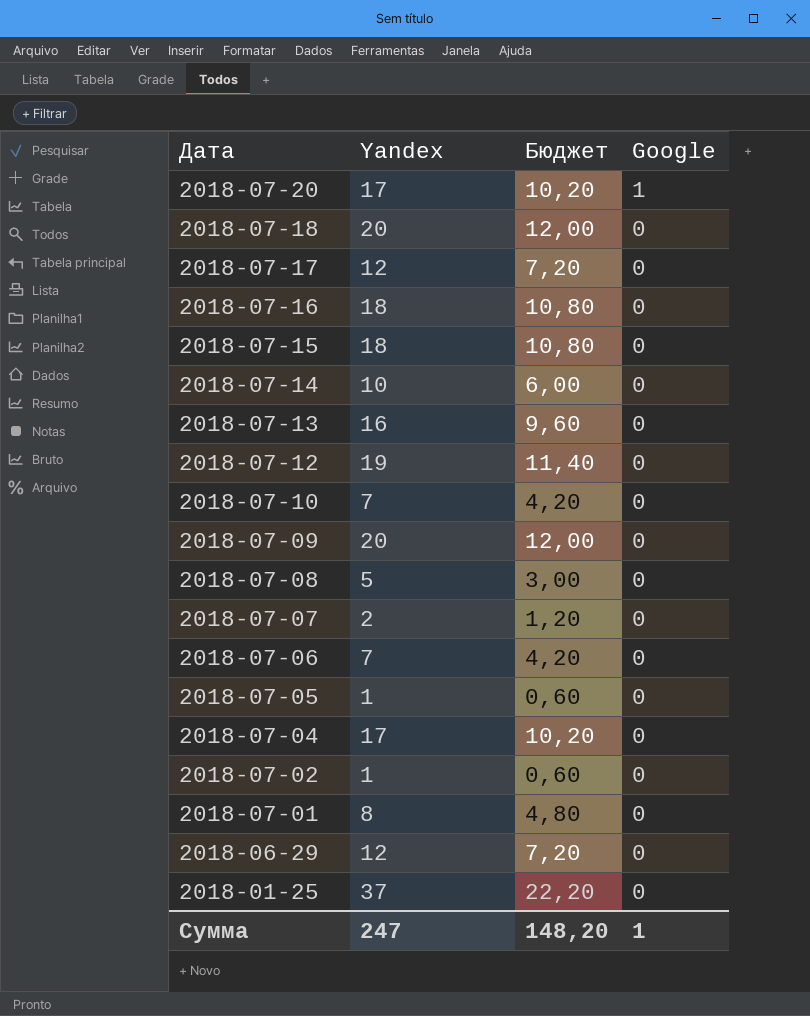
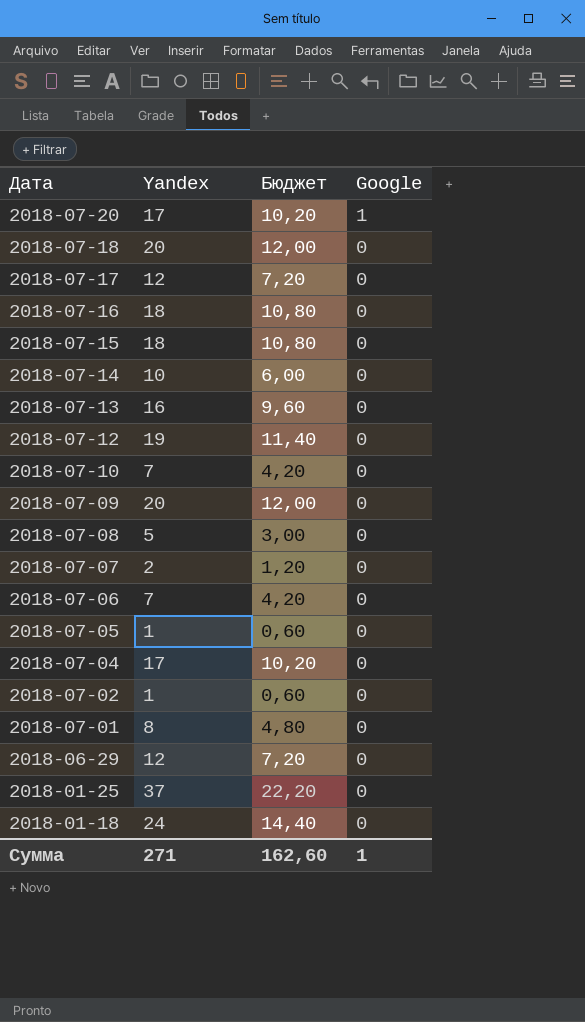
row 2018-01-18: none -> 24 | 14,40 | 0
Сумма | Yandex: 247 -> 271
Сумма | Бюджет: 148,20 -> 162,60

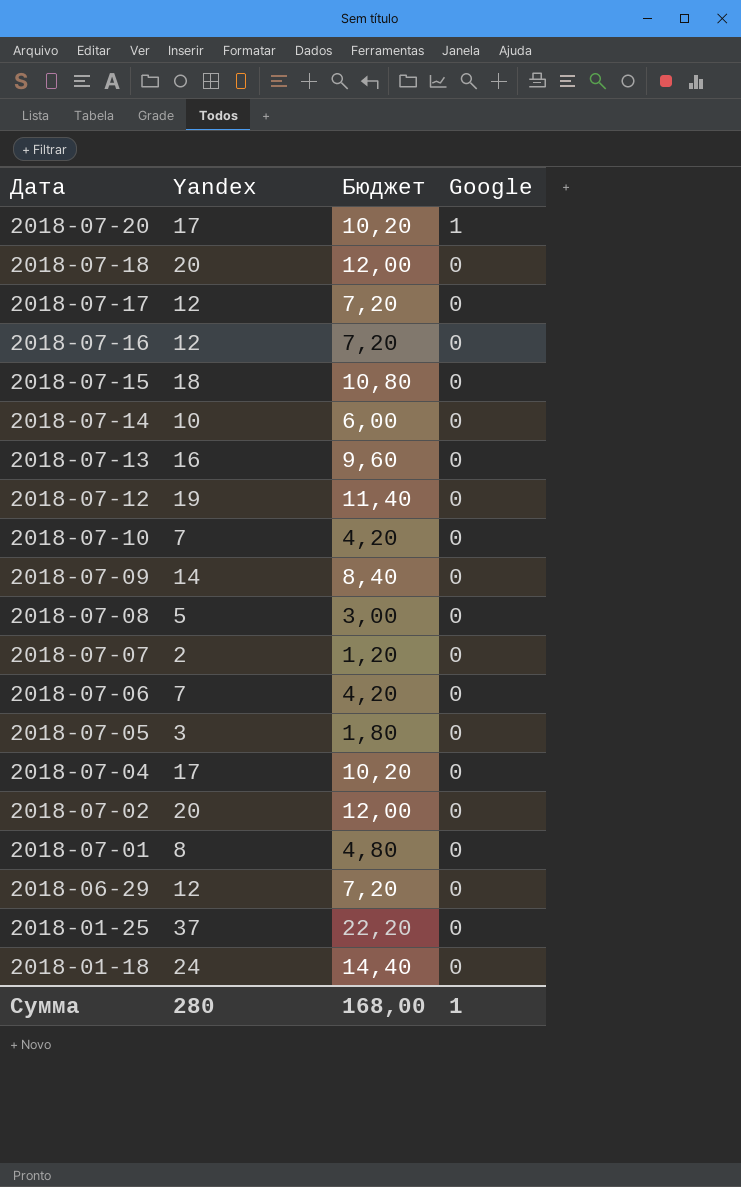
2018-07-16 | Yandex: 18 -> 12
2018-07-16 | Бюджет: 10,80 -> 7,20
2018-07-09 | Yandex: 20 -> 14
2018-07-09 | Бюджет: 12,00 -> 8,40
2018-07-05 | Yandex: 1 -> 3
2018-07-05 | Бюджет: 0,60 -> 1,80
2018-07-02 | Yandex: 1 -> 20
2018-07-02 | Бюджет: 0,60 -> 12,00
Сумма | Yandex: 271 -> 280
Сумма | Бюджет: 162,60 -> 168,00

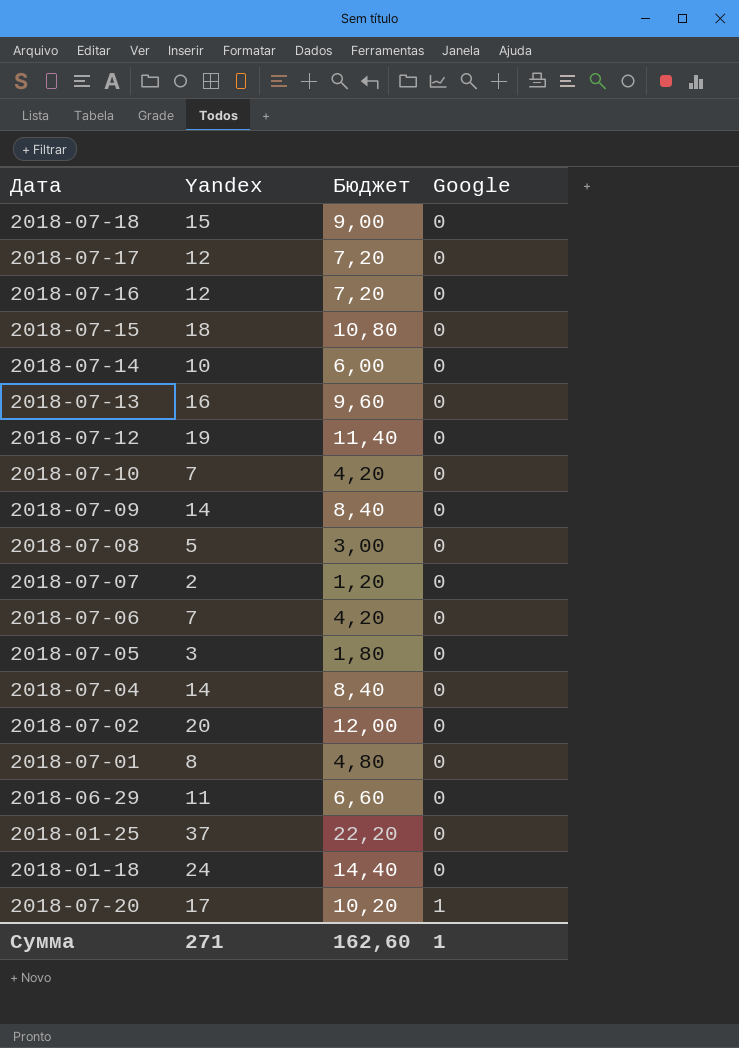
row order: Дата descending -> Google ascending
2018-07-18 | Yandex: 20 -> 15
2018-07-18 | Бюджет: 12,00 -> 9,00
2018-07-04 | Yandex: 17 -> 14
2018-07-04 | Бюджет: 10,20 -> 8,40
2018-06-29 | Yandex: 12 -> 11
2018-06-29 | Бюджет: 7,20 -> 6,60
Сумма | Yandex: 280 -> 271
Сумма | Бюджет: 168,00 -> 162,60

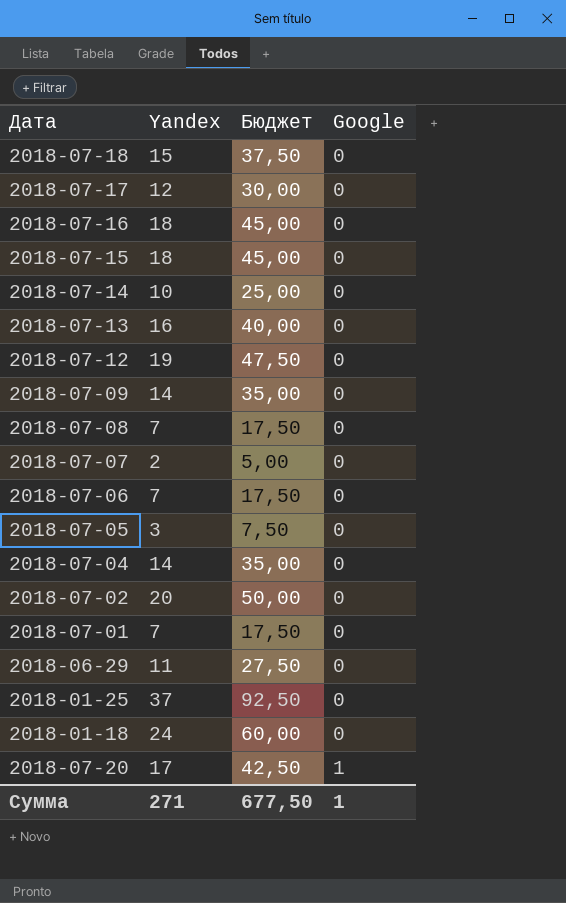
column Бюджет | formula: [Yandex] * 0,6 -> [Yandex] * 2,5
row 2018-07-10: 7 | 4,20 | 0 -> none
2018-07-16 | Yandex: 12 -> 18
2018-07-08 | Yandex: 5 -> 7
2018-07-01 | Yandex: 8 -> 7
Сумма | Бюджет: 162,60 -> 677,50

